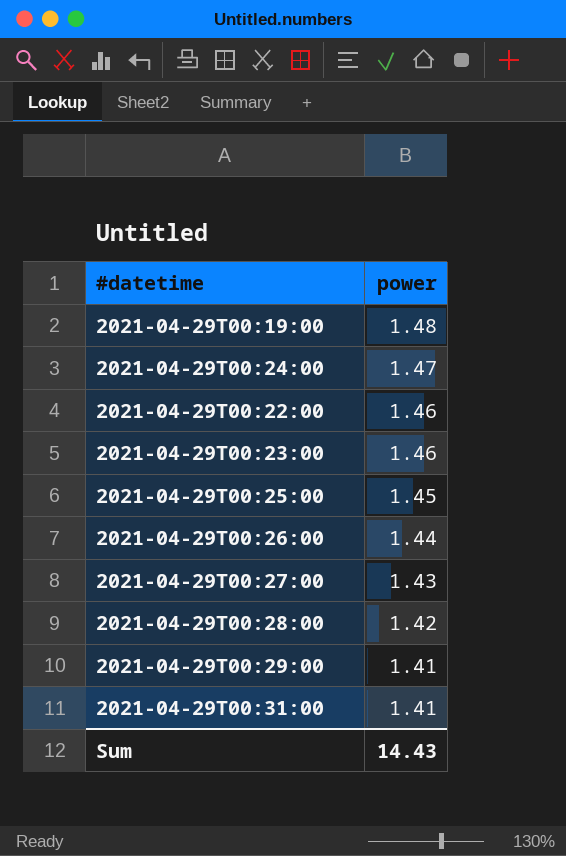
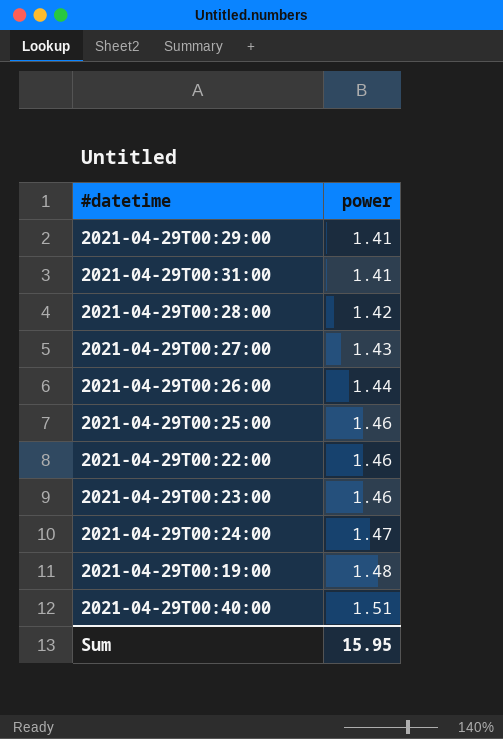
row order: power descending -> power ascending
2021-04-29T00:25:00 | power: 1.45 -> 1.46
row 2021-04-29T00:40:00: none -> 1.51
Sum | power: 14.43 -> 15.95

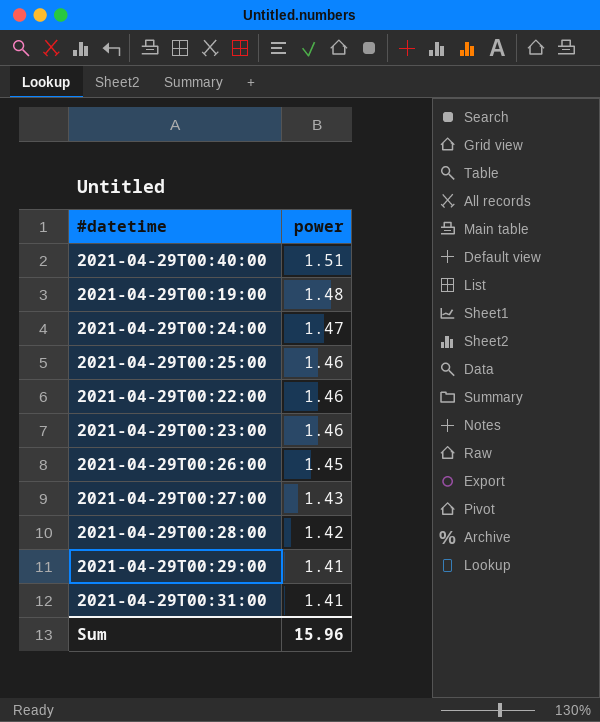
row order: power ascending -> power descending
2021-04-29T00:26:00 | power: 1.44 -> 1.45
Sum | power: 15.95 -> 15.96

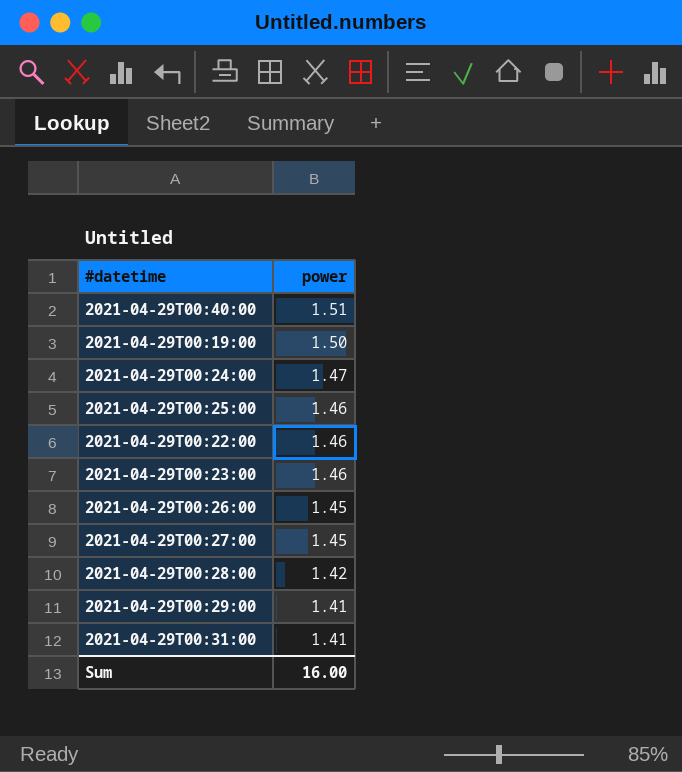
2021-04-29T00:19:00 | power: 1.48 -> 1.50
2021-04-29T00:27:00 | power: 1.43 -> 1.45
Sum | power: 15.96 -> 16.00

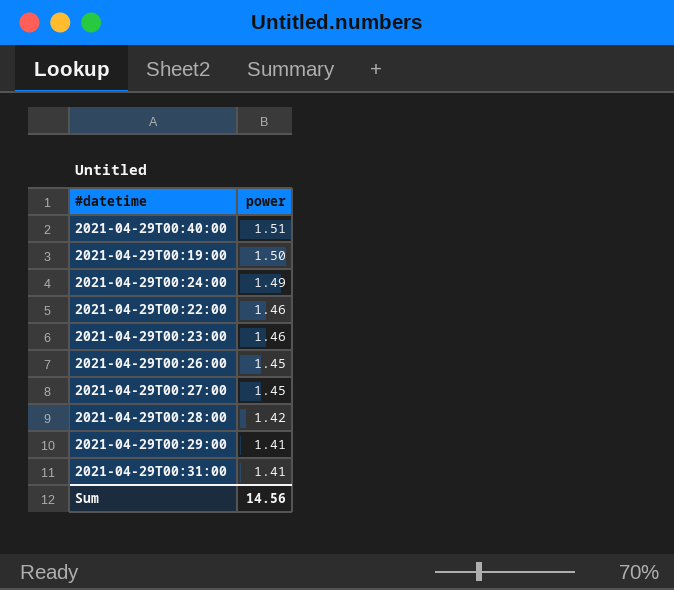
row 2021-04-29T00:25:00: 1.46 -> none
2021-04-29T00:24:00 | power: 1.47 -> 1.49
Sum | power: 16.00 -> 14.56

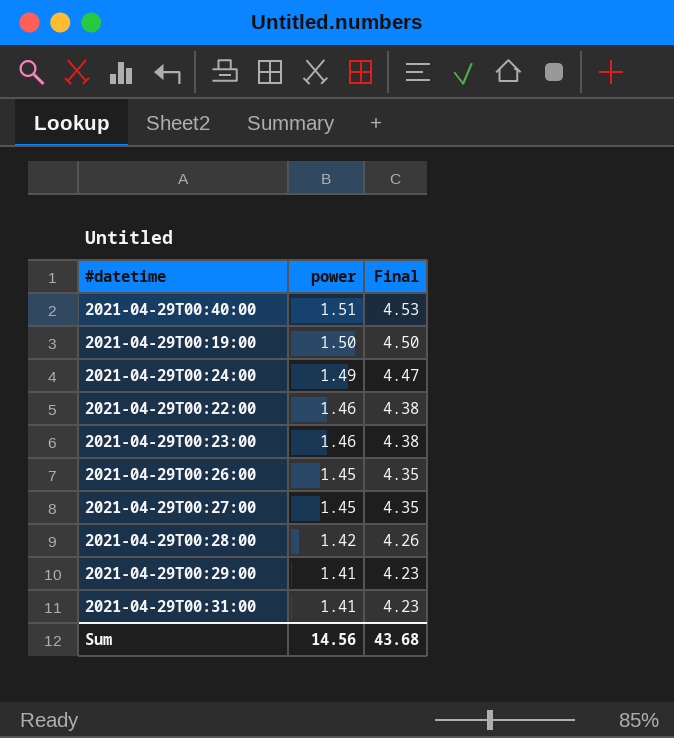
column Final | formula: none -> [power] * 3

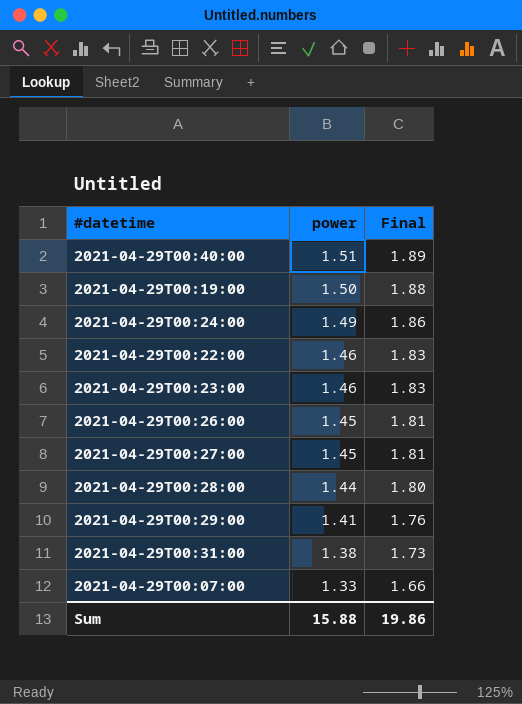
column Final | formula: [power] * 3 -> [power] * 1.25
2021-04-29T00:28:00 | power: 1.42 -> 1.44
2021-04-29T00:31:00 | power: 1.41 -> 1.38
row 2021-04-29T00:07:00: none -> 1.33 | 1.66
Sum | power: 14.56 -> 15.88
Sum | Final: 43.68 -> 19.86

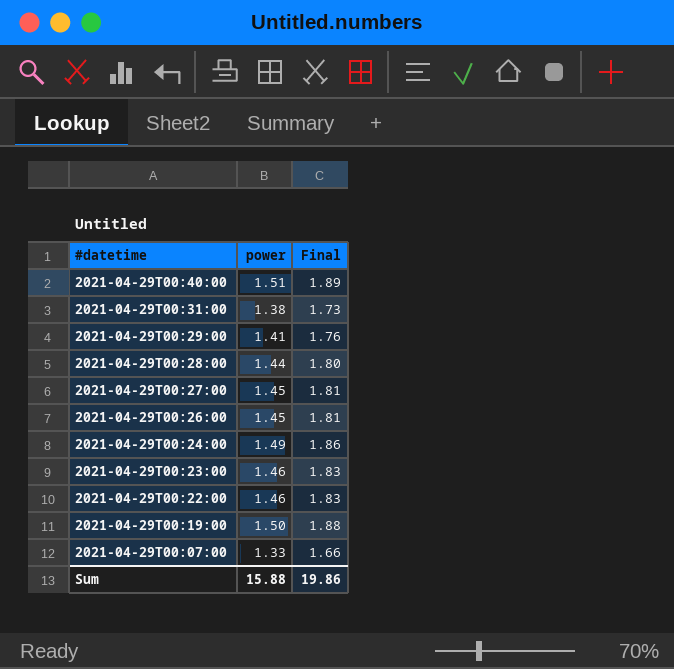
row order: power descending -> #datetime descending

